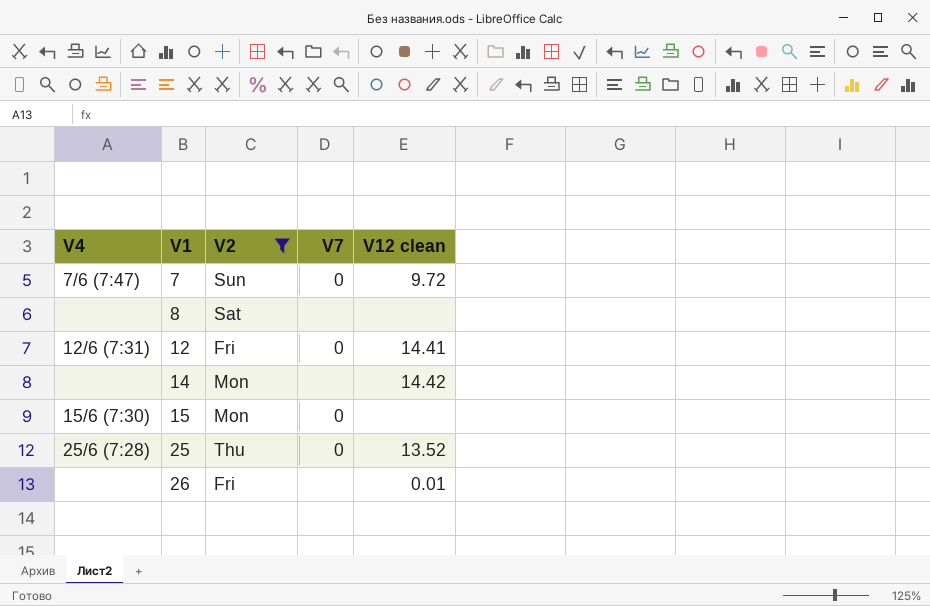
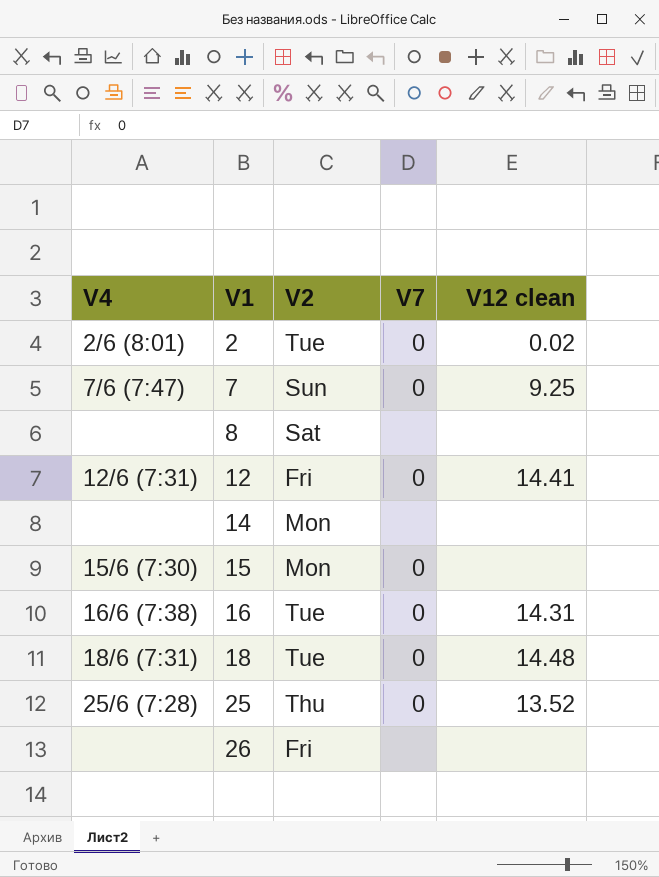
filter: V2 != Tue -> none
7 | V12 clean: 9.72 -> 9.25
14 | V12 clean: 14.42 -> none
26 | V12 clean: 0.01 -> none

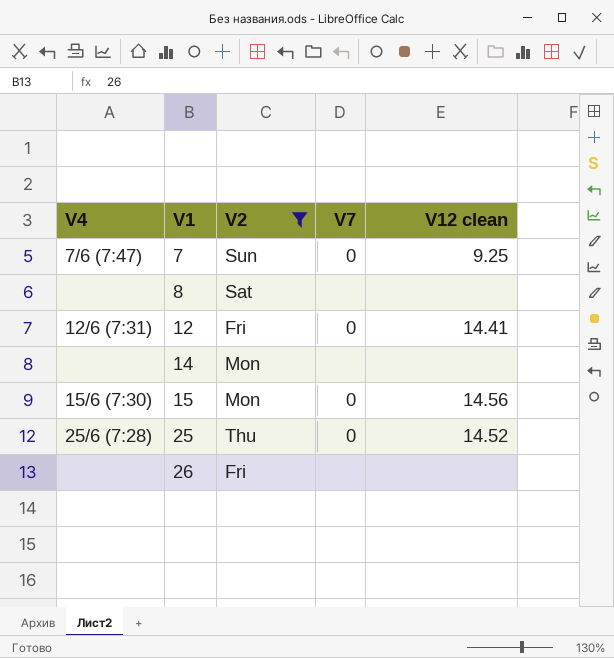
filter: none -> V2 != Tue
15 | V12 clean: none -> 14.56
25 | V12 clean: 13.52 -> 14.52

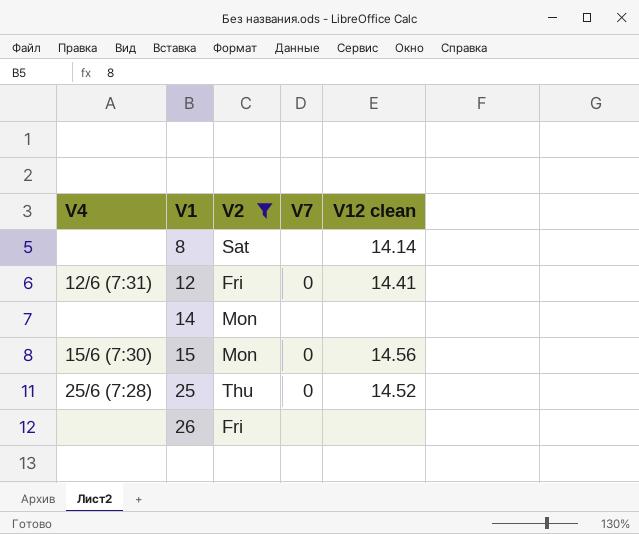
row 7: 7/6 (7:47) | Sun | 0 | 9.25 -> none
8 | V12 clean: none -> 14.14

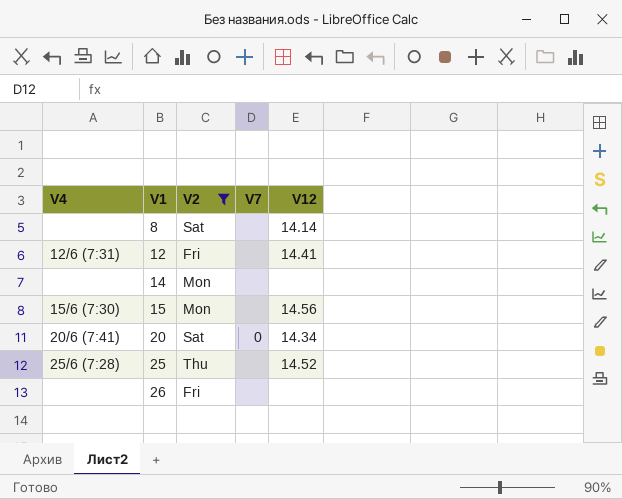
column name: V12 clean -> V12
12 | V7: 0 -> none
15 | V7: 0 -> none
row 20: none -> 20/6 (7:41) | Sat | 0 | 14.34
25 | V7: 0 -> none

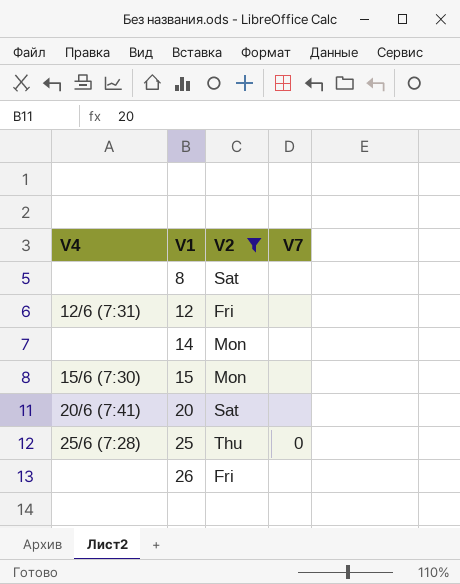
column V12 | position: 5 -> none
20 | V7: 0 -> none
25 | V7: none -> 0

